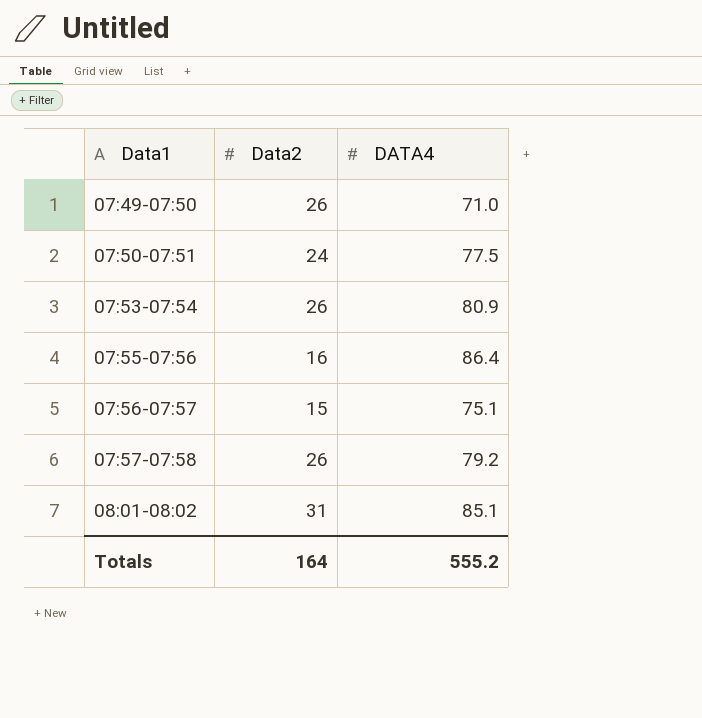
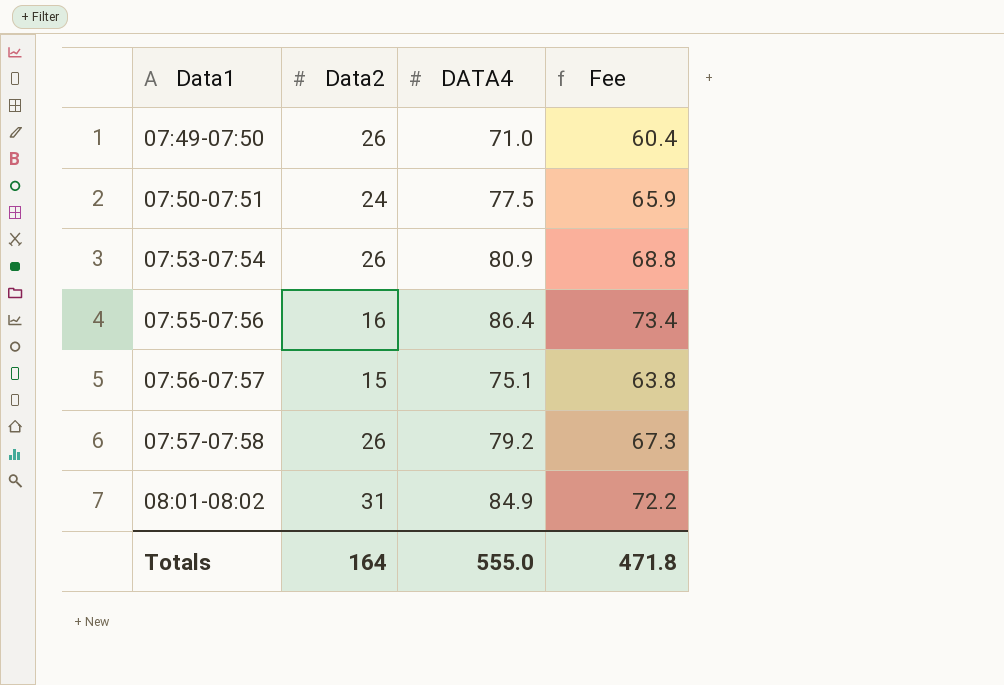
column Fee | formula: none -> [DATA4] * 0.85
08:01-08:02 | DATA4: 85.1 -> 84.9
Totals | DATA4: 555.2 -> 555.0

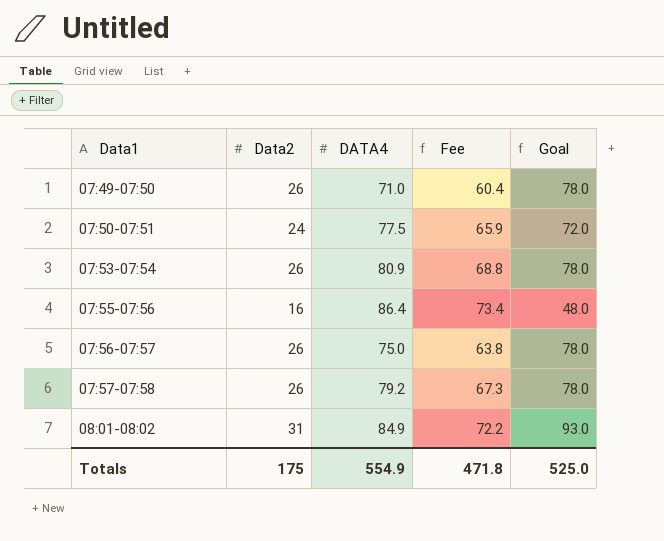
column Goal | formula: none -> [Data2] * 3
07:56-07:57 | Data2: 15 -> 26
07:56-07:57 | DATA4: 75.1 -> 75.0
Totals | Data2: 164 -> 175
Totals | DATA4: 555.0 -> 554.9

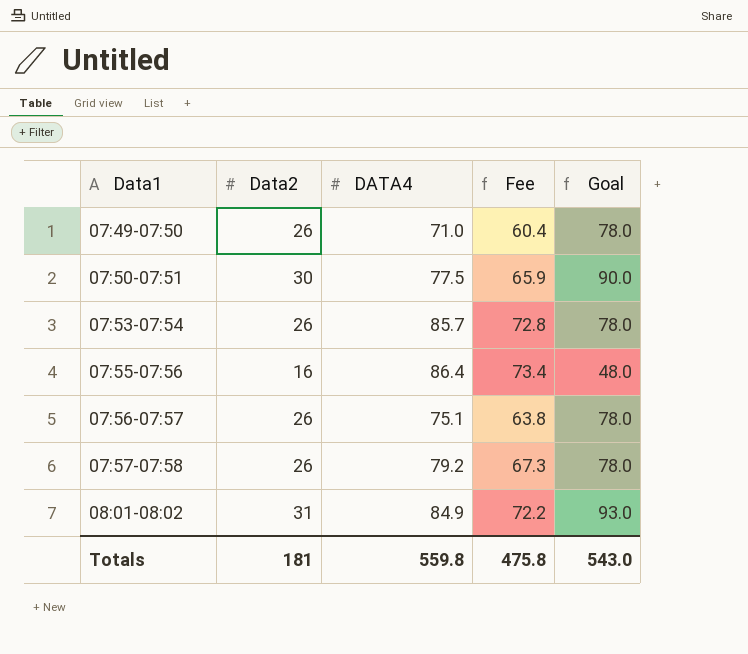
07:50-07:51 | Data2: 24 -> 30
07:50-07:51 | Goal: 72.0 -> 90.0
07:53-07:54 | DATA4: 80.9 -> 85.7
07:53-07:54 | Fee: 68.8 -> 72.8
07:56-07:57 | DATA4: 75.0 -> 75.1
Totals | Data2: 175 -> 181
Totals | DATA4: 554.9 -> 559.8
Totals | Fee: 471.8 -> 475.8
Totals | Goal: 525.0 -> 543.0

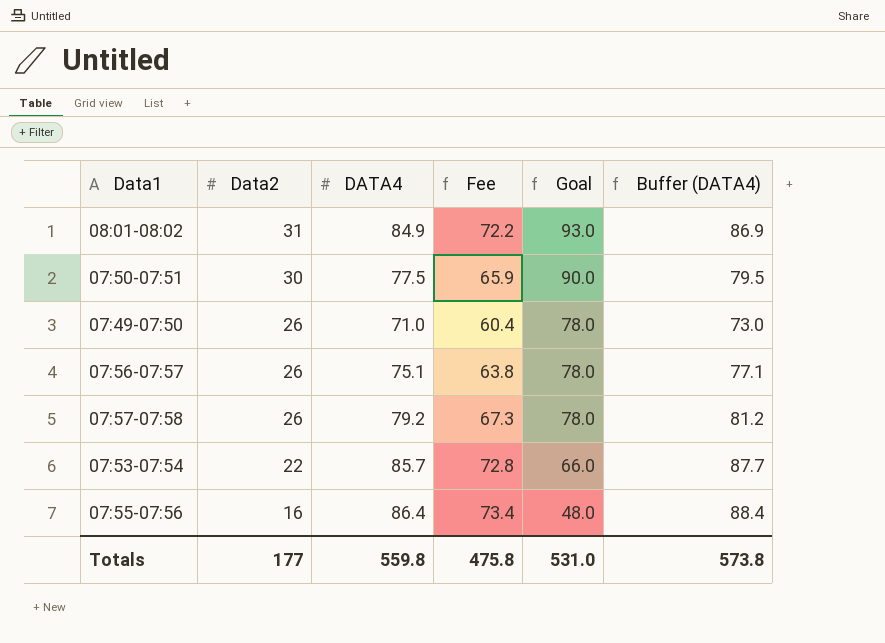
row order: Data1 ascending -> Data2 descending
column Buffer (DATA4) | formula: none -> [DATA4] + 2
07:53-07:54 | Data2: 26 -> 22
07:53-07:54 | Goal: 78.0 -> 66.0
Totals | Data2: 181 -> 177
Totals | Goal: 543.0 -> 531.0

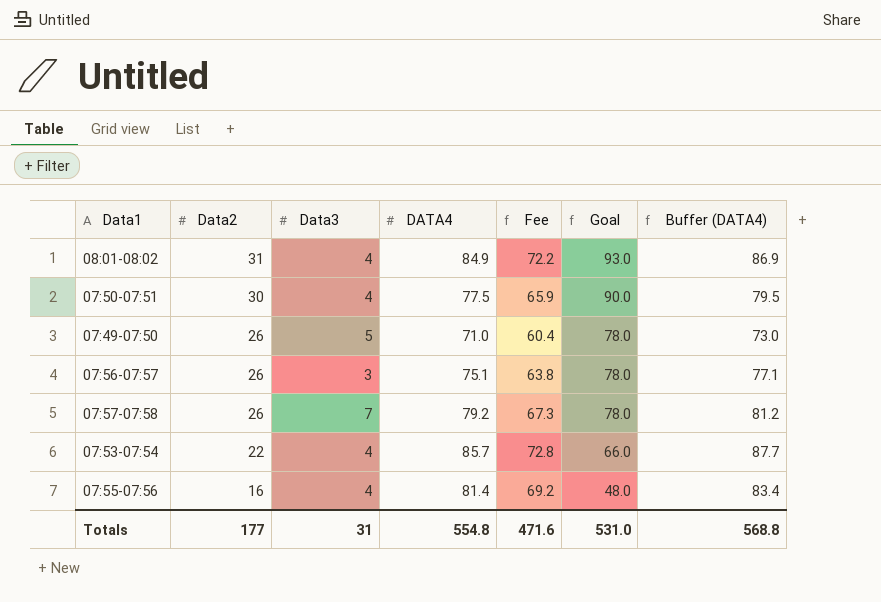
column Data3 | position: none -> 3
07:55-07:56 | DATA4: 86.4 -> 81.4
07:55-07:56 | Fee: 73.4 -> 69.2
07:55-07:56 | Buffer (DATA4): 88.4 -> 83.4
Totals | DATA4: 559.8 -> 554.8
Totals | Fee: 475.8 -> 471.6
Totals | Buffer (DATA4): 573.8 -> 568.8

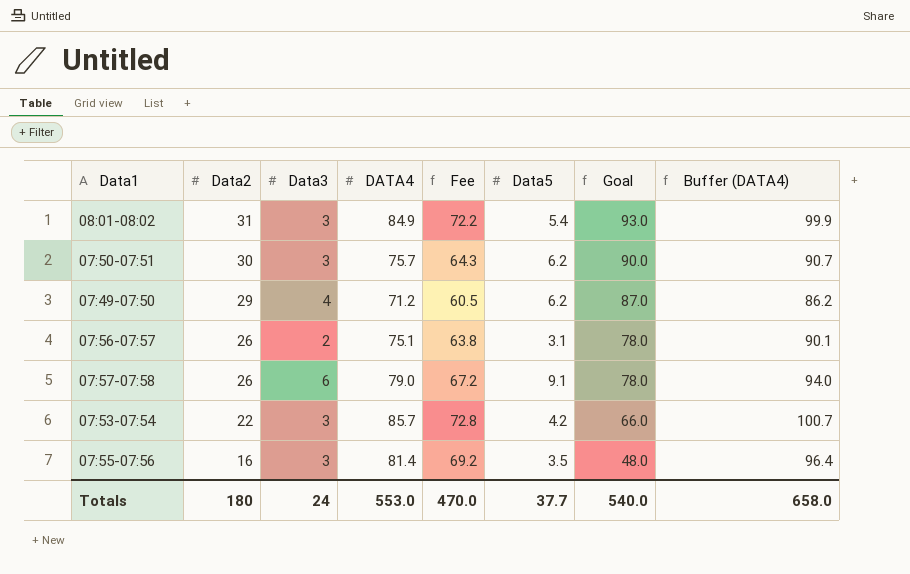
column Data5 | position: none -> 6
column Buffer (DATA4) | formula: [DATA4] + 2 -> [DATA4] + 15
08:01-08:02 | Data3: 4 -> 3
07:50-07:51 | Data3: 4 -> 3
07:50-07:51 | DATA4: 77.5 -> 75.7
07:50-07:51 | Fee: 65.9 -> 64.3
07:49-07:50 | Data2: 26 -> 29
07:49-07:50 | Data3: 5 -> 4
07:49-07:50 | DATA4: 71.0 -> 71.2
07:49-07:50 | Fee: 60.4 -> 60.5
07:49-07:50 | Goal: 78.0 -> 87.0
07:56-07:57 | Data3: 3 -> 2
07:57-07:58 | Data3: 7 -> 6
07:57-07:58 | DATA4: 79.2 -> 79.0
07:57-07:58 | Fee: 67.3 -> 67.2
07:53-07:54 | Data3: 4 -> 3
07:55-07:56 | Data3: 4 -> 3
Totals | Data2: 177 -> 180
Totals | Data3: 31 -> 24
Totals | DATA4: 554.8 -> 553.0
Totals | Fee: 471.6 -> 470.0
Totals | Goal: 531.0 -> 540.0
Totals | Buffer (DATA4): 568.8 -> 658.0

